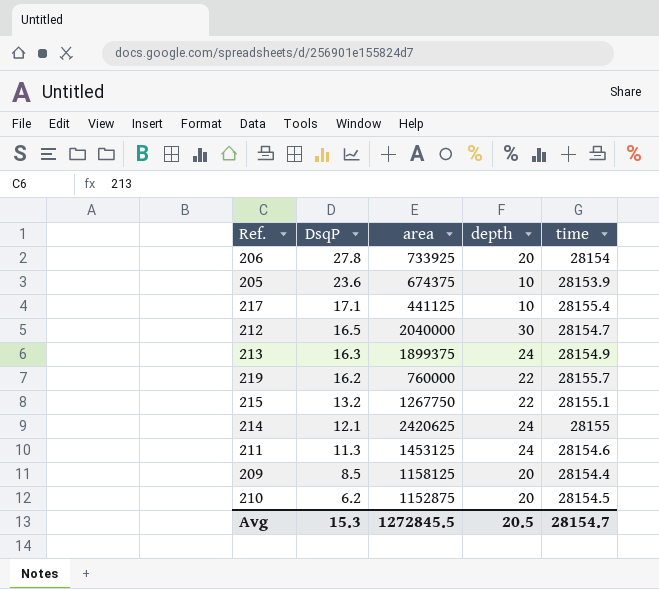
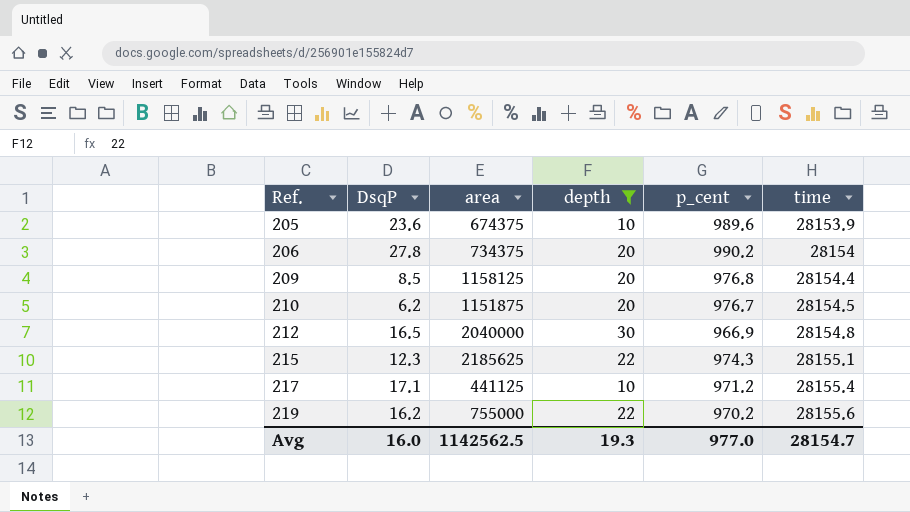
filter: none -> depth != 24
row order: DsqP descending -> Ref. ascending
column p_cent | position: none -> 5
206 | area: 733925 -> 734375
210 | area: 1152875 -> 1151875
212 | time: 28154.7 -> 28154.8
215 | DsqP: 13.2 -> 12.3
215 | area: 1267750 -> 2185625
219 | area: 760000 -> 755000
219 | time: 28155.7 -> 28155.6
Avg | DsqP: 15.3 -> 16.0
Avg | area: 1272845.5 -> 1142562.5
Avg | depth: 20.5 -> 19.3

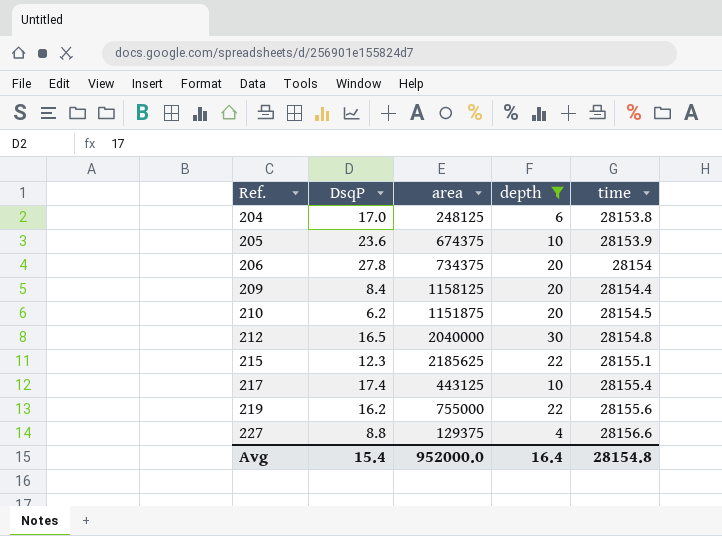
column p_cent | position: 5 -> none
row 204: none -> 17.0 | 248125 | 6 | 28153.8
209 | DsqP: 8.5 -> 8.4
217 | DsqP: 17.1 -> 17.4
217 | area: 441125 -> 443125
row 227: none -> 8.8 | 129375 | 4 | 28156.6
Avg | DsqP: 16.0 -> 15.4
Avg | area: 1142562.5 -> 952000.0
Avg | depth: 19.3 -> 16.4
Avg | time: 28154.7 -> 28154.8

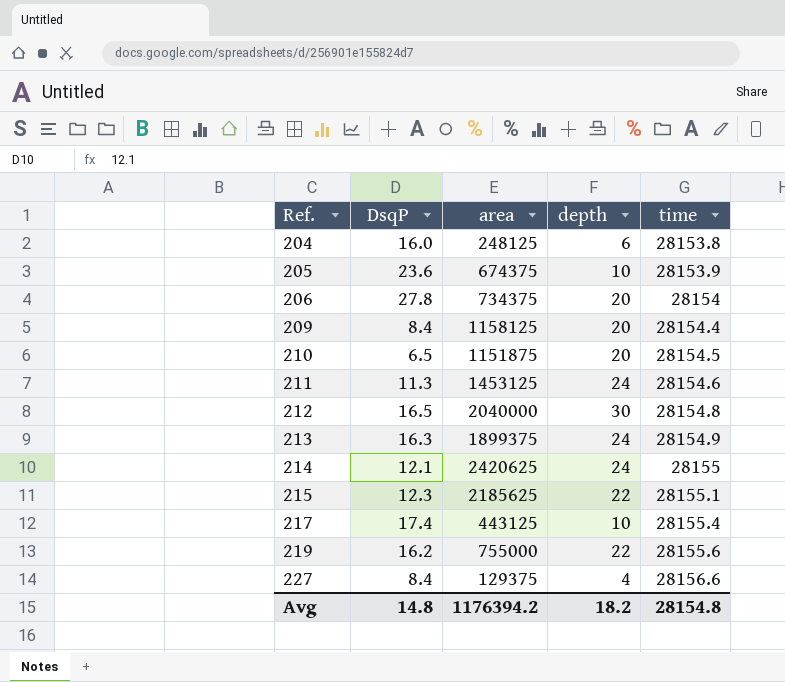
filter: depth != 24 -> none
204 | DsqP: 17.0 -> 16.0
210 | DsqP: 6.2 -> 6.5
227 | DsqP: 8.8 -> 8.4
Avg | DsqP: 15.4 -> 14.8
Avg | area: 952000.0 -> 1176394.2
Avg | depth: 16.4 -> 18.2

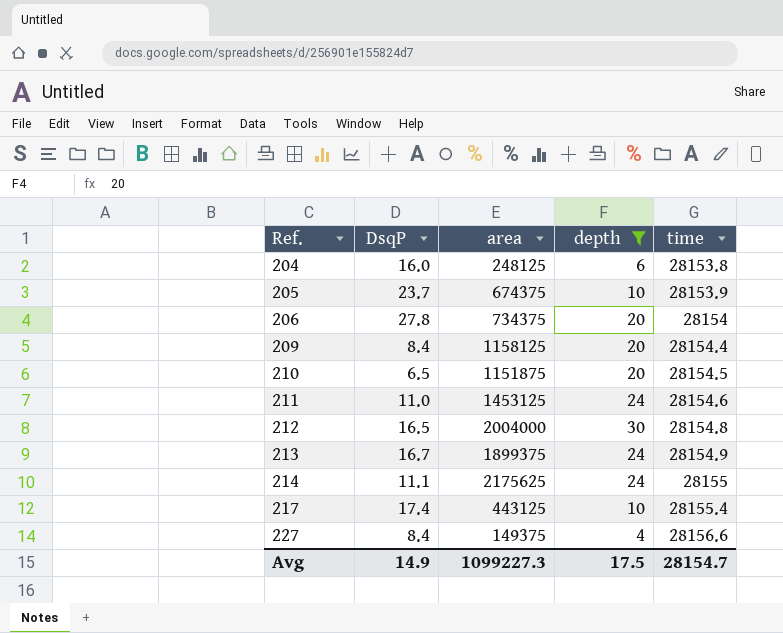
filter: none -> depth != 22
205 | DsqP: 23.6 -> 23.7
211 | DsqP: 11.3 -> 11.0
212 | area: 2040000 -> 2004000
213 | DsqP: 16.3 -> 16.7
214 | DsqP: 12.1 -> 11.1
214 | area: 2420625 -> 2175625
227 | area: 129375 -> 149375
Avg | DsqP: 14.8 -> 14.9
Avg | area: 1176394.2 -> 1099227.3
Avg | depth: 18.2 -> 17.5
Avg | time: 28154.8 -> 28154.7

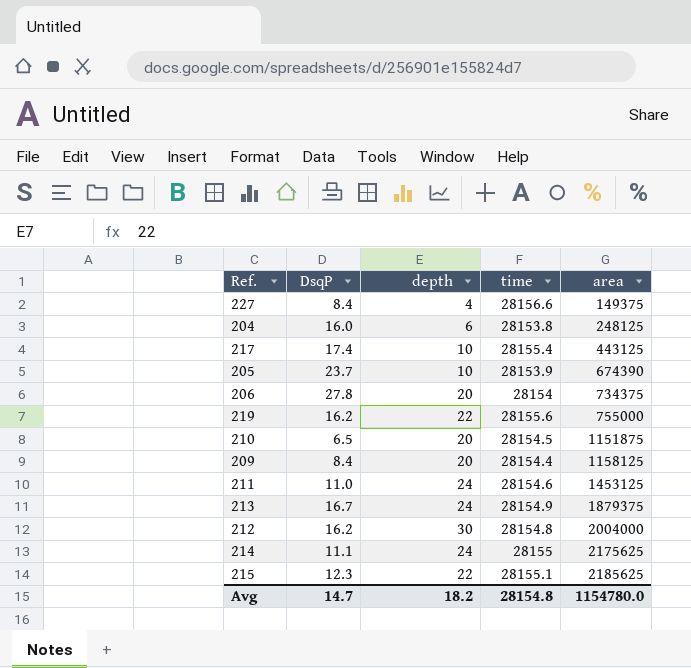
filter: depth != 22 -> none
row order: Ref. ascending -> area ascending
column area | position: 3 -> 5
205 | area: 674375 -> 674390
213 | area: 1899375 -> 1879375
212 | DsqP: 16.5 -> 16.2
Avg | DsqP: 14.9 -> 14.7
Avg | depth: 17.5 -> 18.2
Avg | time: 28154.7 -> 28154.8
Avg | area: 1099227.3 -> 1154780.0

